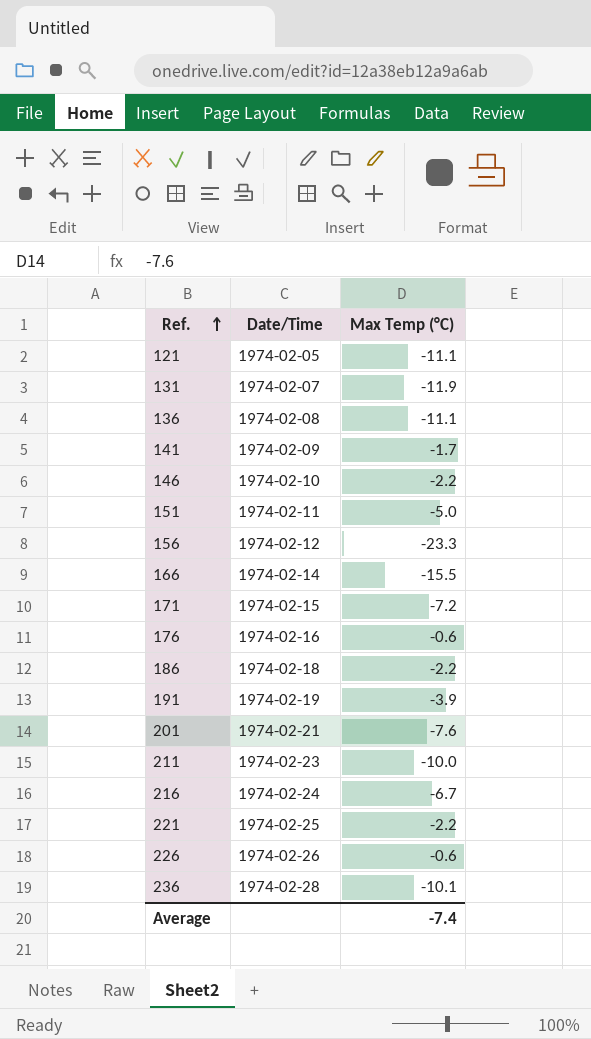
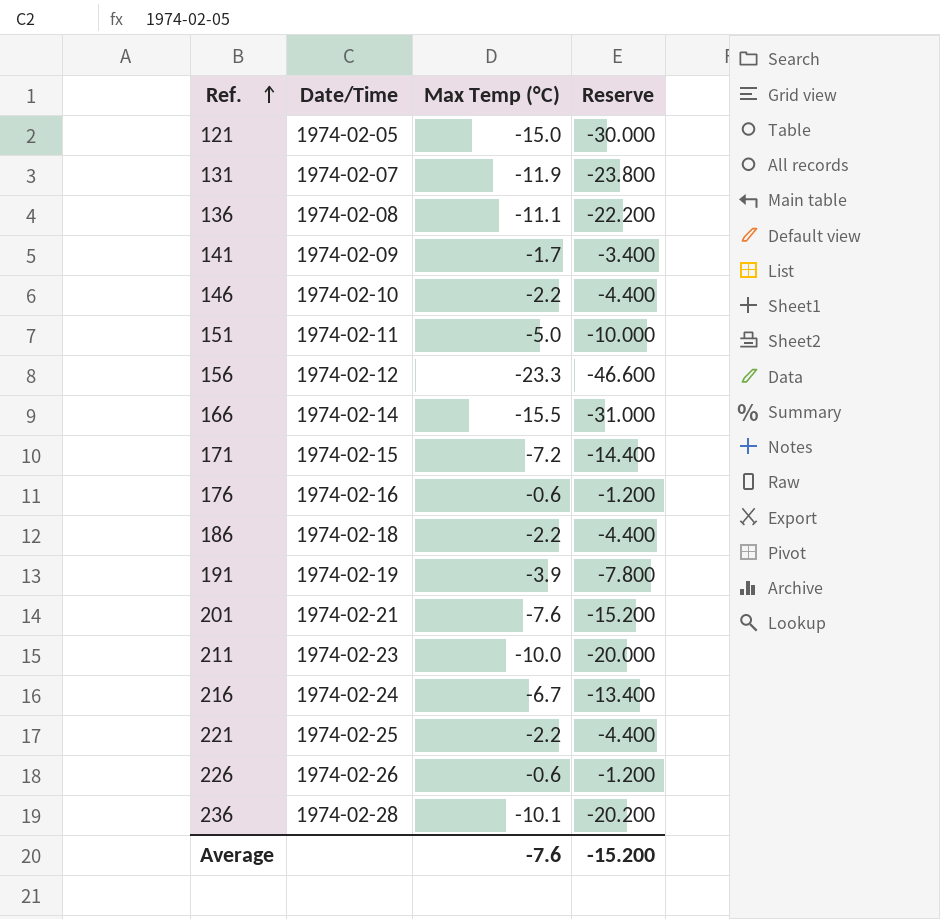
column Reserve | formula: none -> [Max Temp (°C)] * 2
121 | Max Temp (°C): -11.1 -> -15.0
Average | Max Temp (°C): -7.4 -> -7.6

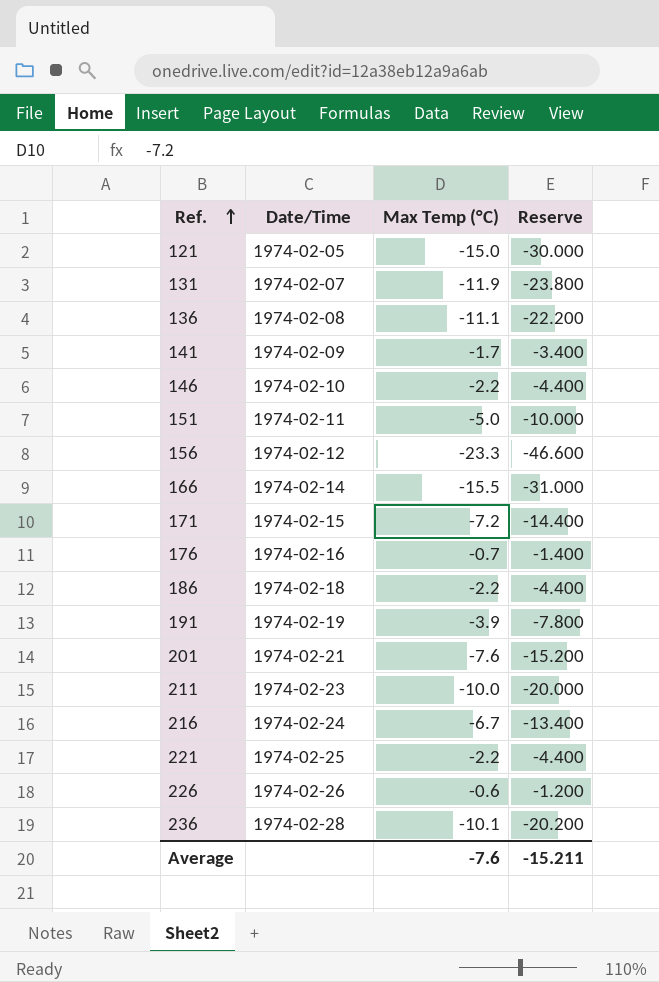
176 | Max Temp (°C): -0.6 -> -0.7
176 | Reserve: -1.200 -> -1.400
Average | Reserve: -15.200 -> -15.211

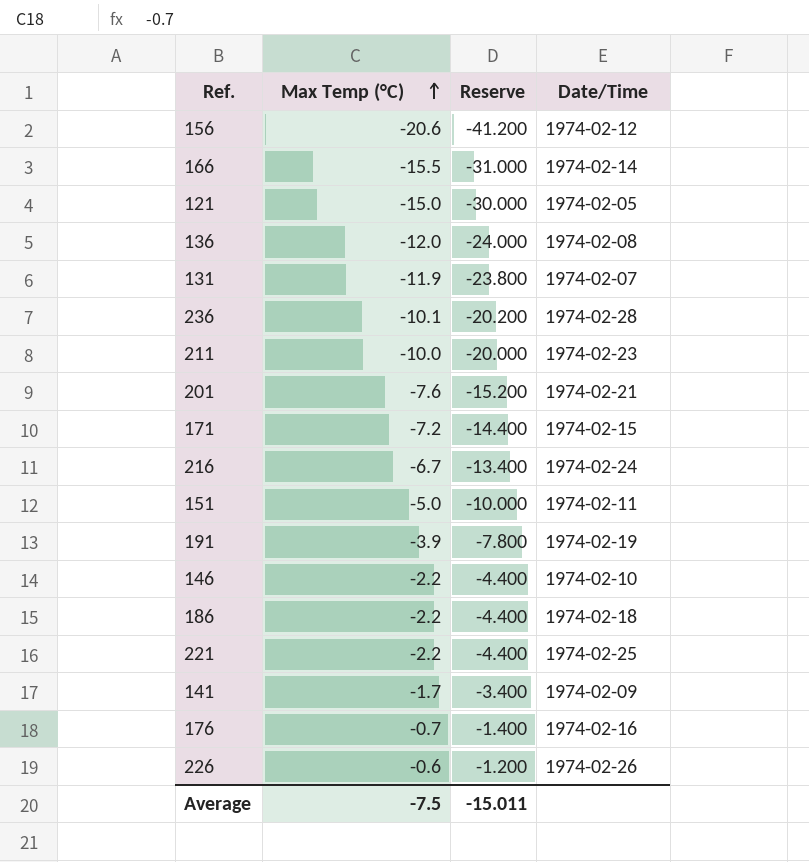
row order: Ref. ascending -> Max Temp (°C) ascending
column Date/Time | position: 2 -> 4
156 | Max Temp (°C): -23.3 -> -20.6
156 | Reserve: -46.600 -> -41.200
136 | Max Temp (°C): -11.1 -> -12.0
136 | Reserve: -22.200 -> -24.000
Average | Max Temp (°C): -7.6 -> -7.5
Average | Reserve: -15.211 -> -15.011

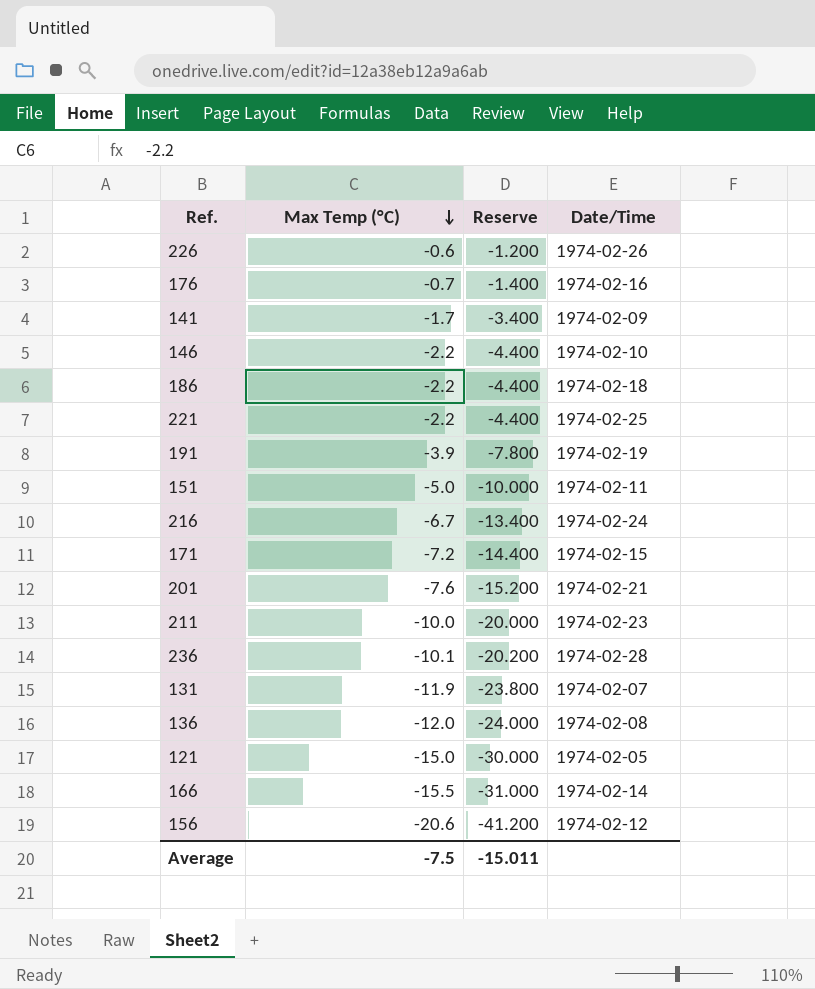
row order: Max Temp (°C) ascending -> Max Temp (°C) descending

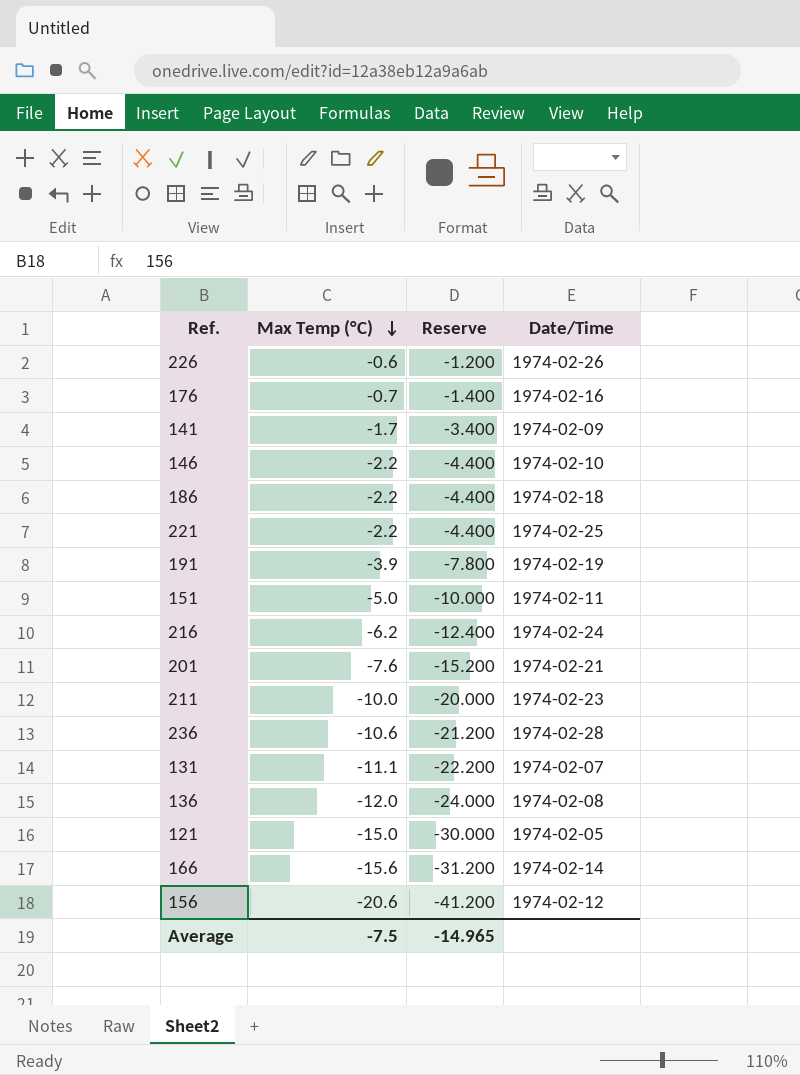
row 171: -7.2 | -14.400 | 1974-02-15 -> none
216 | Max Temp (°C): -6.7 -> -6.2
216 | Reserve: -13.400 -> -12.400
236 | Max Temp (°C): -10.1 -> -10.6
236 | Reserve: -20.200 -> -21.200
131 | Max Temp (°C): -11.9 -> -11.1
131 | Reserve: -23.800 -> -22.200
166 | Max Temp (°C): -15.5 -> -15.6
166 | Reserve: -31.000 -> -31.200
Average | Reserve: -15.011 -> -14.965

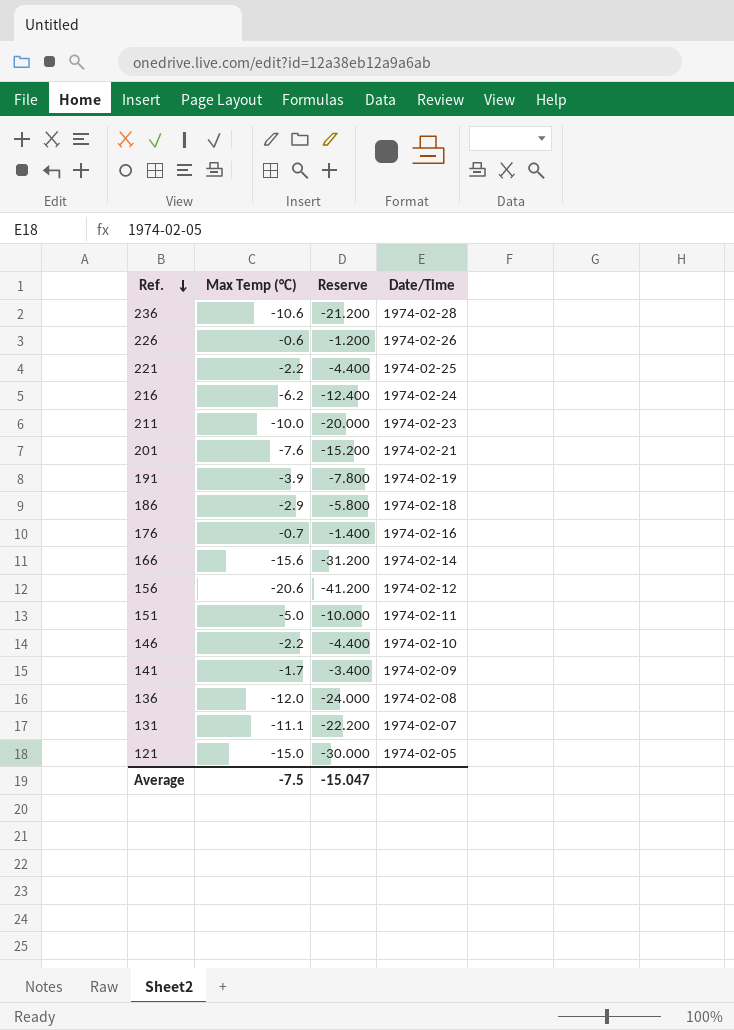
row order: Max Temp (°C) descending -> Ref. descending
186 | Max Temp (°C): -2.2 -> -2.9
186 | Reserve: -4.400 -> -5.800
Average | Reserve: -14.965 -> -15.047

